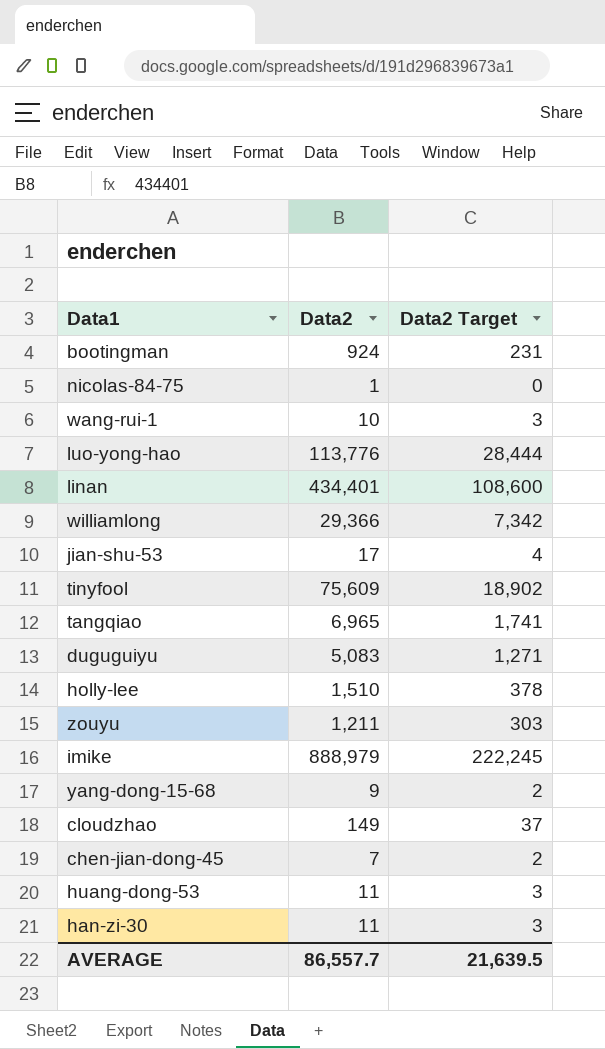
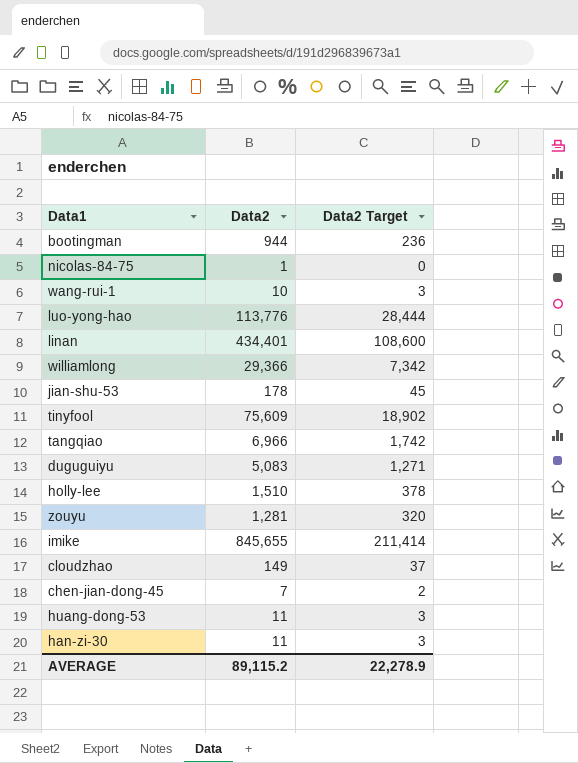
row yang-dong-15-68: 9 | 2 -> none
bootingman | Data2: 924 -> 944
bootingman | Data2 Target: 231 -> 236
jian-shu-53 | Data2: 17 -> 178
jian-shu-53 | Data2 Target: 4 -> 45
tangqiao | Data2: 6,965 -> 6,966
tangqiao | Data2 Target: 1,741 -> 1,742
zouyu | Data2: 1,211 -> 1,281
zouyu | Data2 Target: 303 -> 320
imike | Data2: 888,979 -> 845,655
imike | Data2 Target: 222,245 -> 211,414
AVERAGE | Data2: 86,557.7 -> 89,115.2
AVERAGE | Data2 Target: 21,639.5 -> 22,278.9

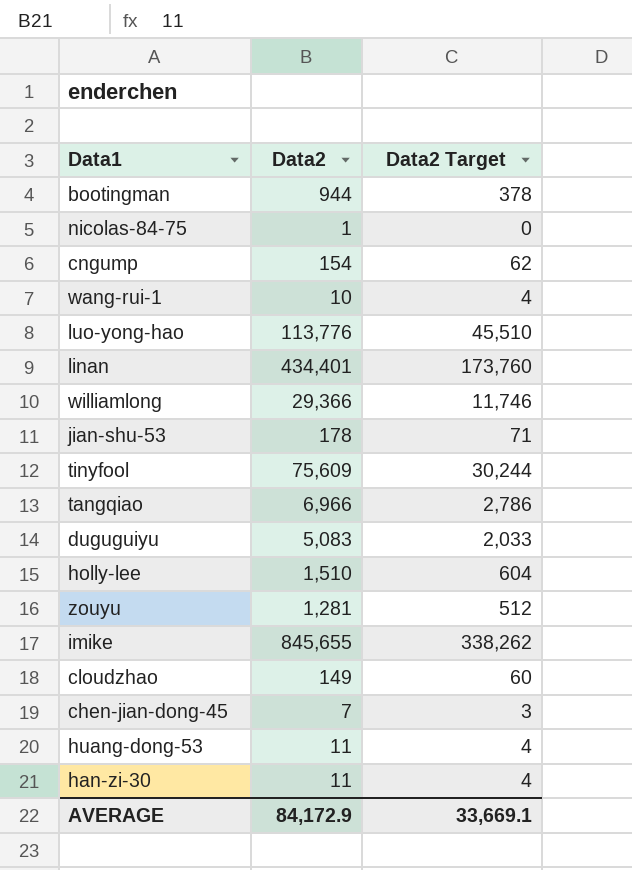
column Data2 Target | formula: [Data2] * 0.25 -> [Data2] * 0.4
row cngump: none -> 154 | 62
AVERAGE | Data2: 89,115.2 -> 84,172.9
AVERAGE | Data2 Target: 22,278.9 -> 33,669.1

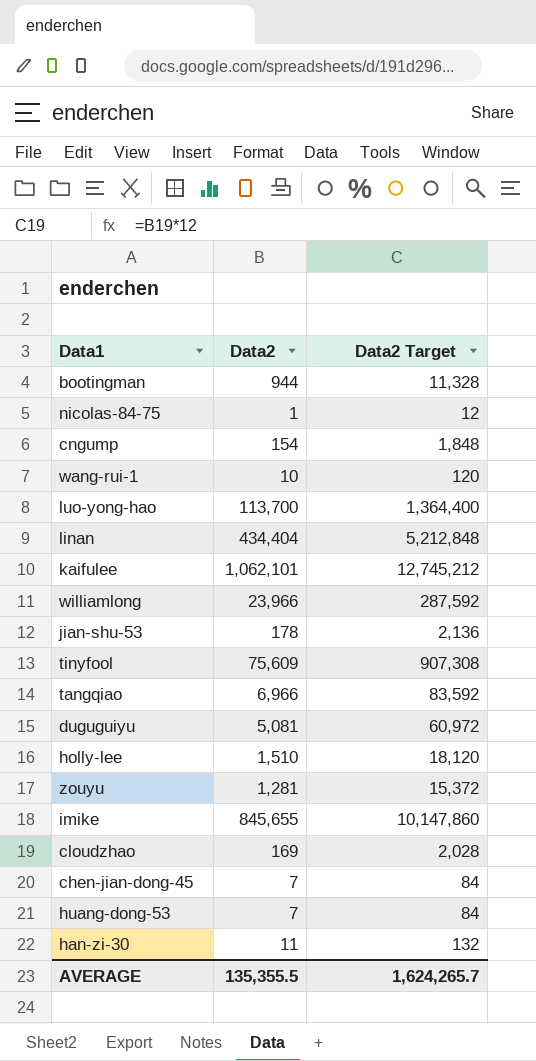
column Data2 Target | formula: [Data2] * 0.4 -> [Data2] * 12
luo-yong-hao | Data2: 113,776 -> 113,700
linan | Data2: 434,401 -> 434,404
row kaifulee: none -> 1,062,101 | 12,745,212
williamlong | Data2: 29,366 -> 23,966
duguguiyu | Data2: 5,083 -> 5,081
cloudzhao | Data2: 149 -> 169
huang-dong-53 | Data2: 11 -> 7
AVERAGE | Data2: 84,172.9 -> 135,355.5
AVERAGE | Data2 Target: 33,669.1 -> 1,624,265.7

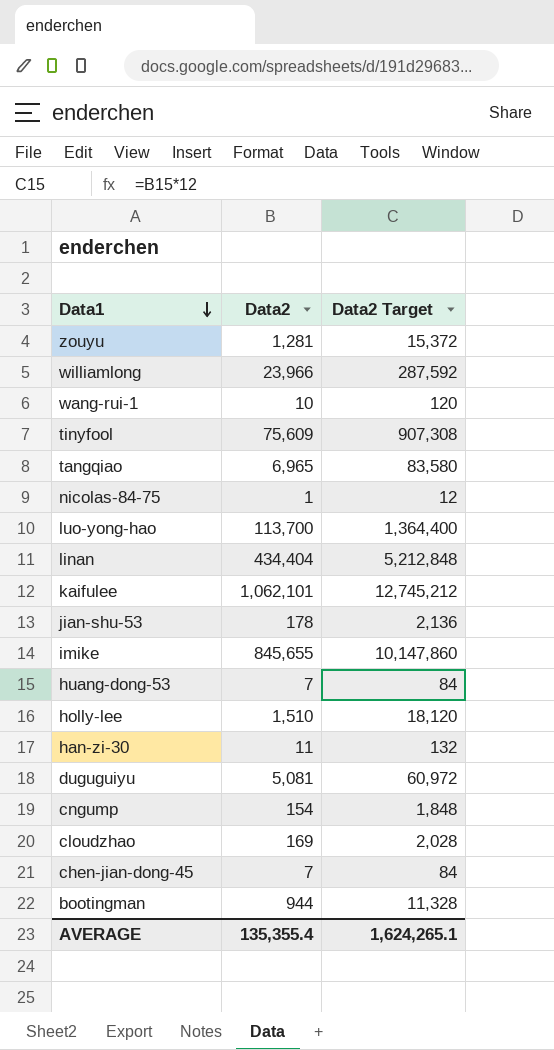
row order: none -> Data1 descending
tangqiao | Data2: 6,966 -> 6,965
tangqiao | Data2 Target: 83,592 -> 83,580
AVERAGE | Data2: 135,355.5 -> 135,355.4
AVERAGE | Data2 Target: 1,624,265.7 -> 1,624,265.1

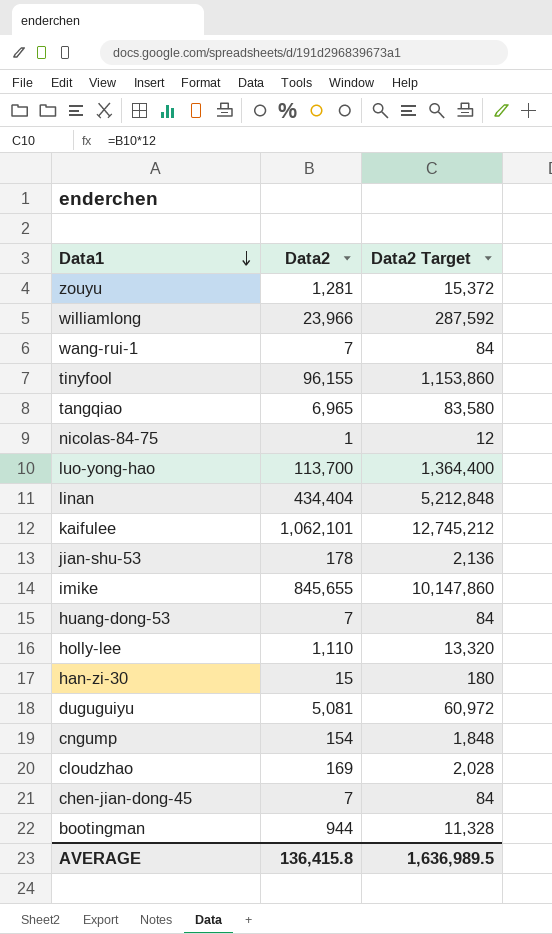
wang-rui-1 | Data2: 10 -> 7
wang-rui-1 | Data2 Target: 120 -> 84
tinyfool | Data2: 75,609 -> 96,155
tinyfool | Data2 Target: 907,308 -> 1,153,860
holly-lee | Data2: 1,510 -> 1,110
holly-lee | Data2 Target: 18,120 -> 13,320
han-zi-30 | Data2: 11 -> 15
han-zi-30 | Data2 Target: 132 -> 180
AVERAGE | Data2: 135,355.4 -> 136,415.8
AVERAGE | Data2 Target: 1,624,265.1 -> 1,636,989.5

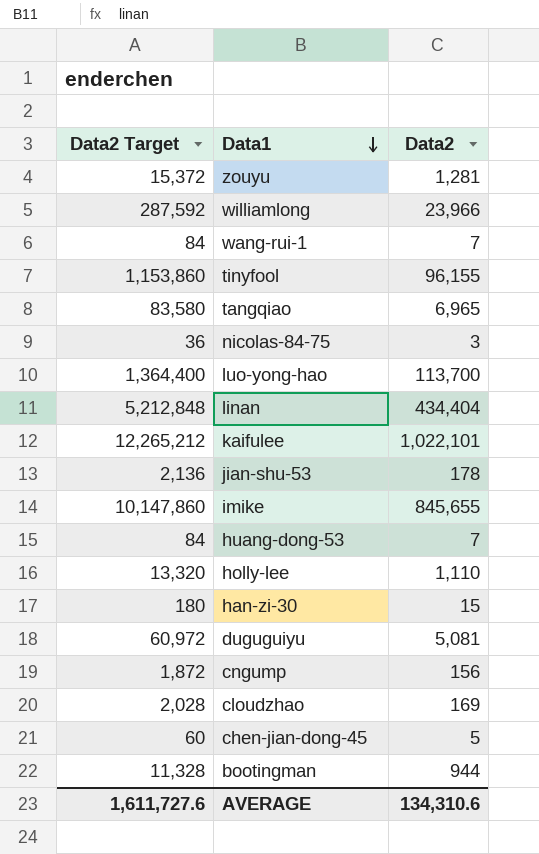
column Data2 Target | position: 3 -> 1
nicolas-84-75 | Data2 Target: 12 -> 36
nicolas-84-75 | Data2: 1 -> 3
kaifulee | Data2 Target: 12,745,212 -> 12,265,212
kaifulee | Data2: 1,062,101 -> 1,022,101
cngump | Data2 Target: 1,848 -> 1,872
cngump | Data2: 154 -> 156
chen-jian-dong-45 | Data2 Target: 84 -> 60
chen-jian-dong-45 | Data2: 7 -> 5
AVERAGE | Data2 Target: 1,636,989.5 -> 1,611,727.6
AVERAGE | Data2: 136,415.8 -> 134,310.6

